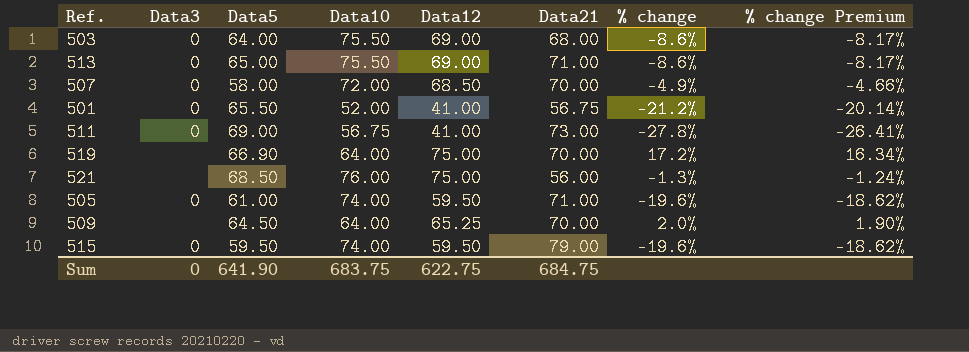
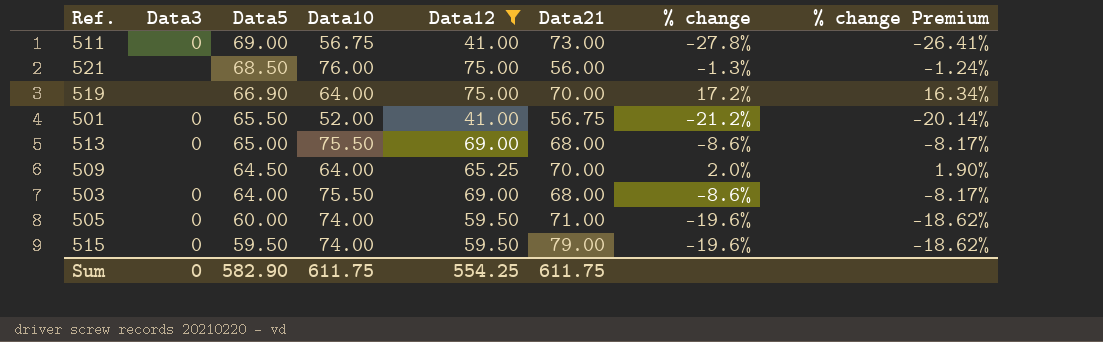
filter: none -> Data12 != 68.50
row order: none -> Data5 descending
513 | Data21: 71.00 -> 68.00
505 | Data5: 61.00 -> 60.00
Sum | Data5: 641.90 -> 582.90
Sum | Data10: 683.75 -> 611.75
Sum | Data12: 622.75 -> 554.25
Sum | Data21: 684.75 -> 611.75

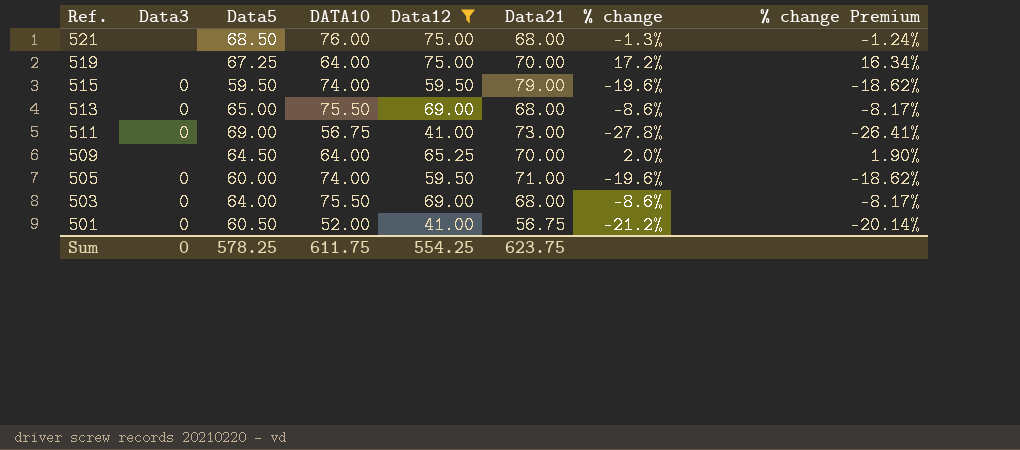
row order: Data5 descending -> Ref. descending
column name: Data10 -> DATA10
521 | Data21: 56.00 -> 68.00
519 | Data5: 66.90 -> 67.25
501 | Data5: 65.50 -> 60.50
Sum | Data5: 582.90 -> 578.25
Sum | Data21: 611.75 -> 623.75

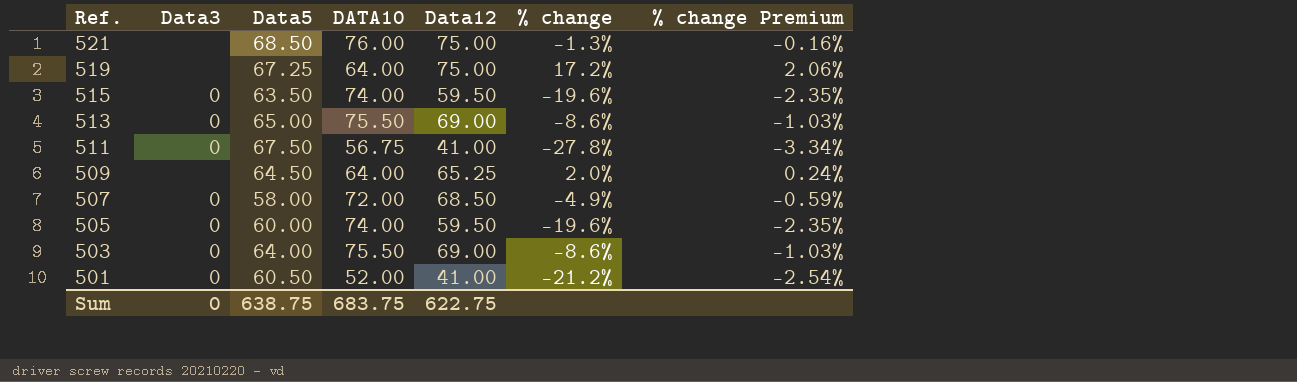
filter: Data12 != 68.50 -> none
column Data21 | position: 6 -> none
column % change Premium | formula: [% change] * 0.95 -> [% change] * 0.12
515 | Data5: 59.50 -> 63.50
511 | Data5: 69.00 -> 67.50
Sum | Data5: 578.25 -> 638.75
Sum | DATA10: 611.75 -> 683.75
Sum | Data12: 554.25 -> 622.75

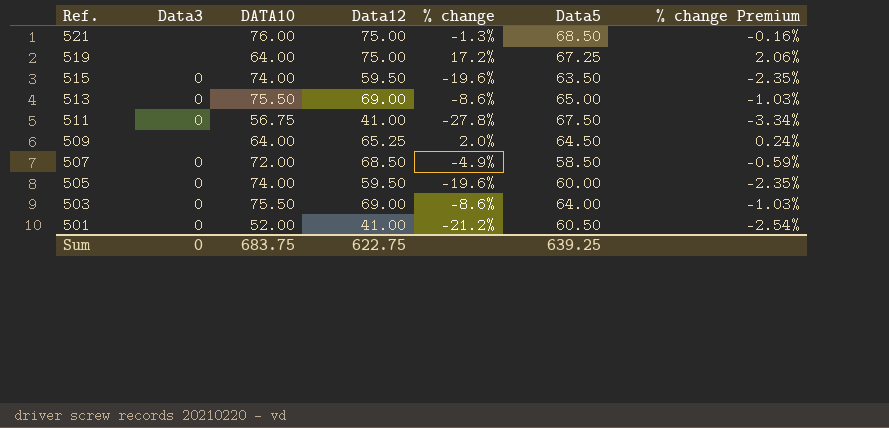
column Data5 | position: 3 -> 6
507 | Data5: 58.00 -> 58.50
Sum | Data5: 638.75 -> 639.25

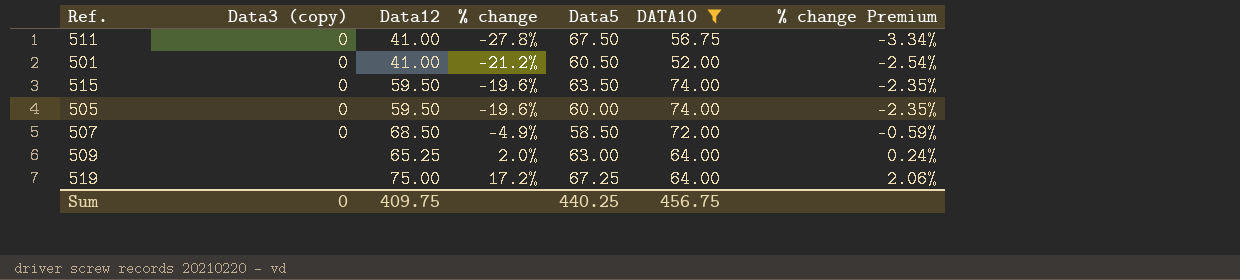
filter: none -> DATA10 <= 74.00
row order: Ref. descending -> % change ascending
column name: Data3 -> Data3 (copy)
column DATA10 | position: 3 -> 6
509 | Data5: 64.50 -> 63.00
Sum | Data12: 622.75 -> 409.75
Sum | Data5: 639.25 -> 440.25
Sum | DATA10: 683.75 -> 456.75

